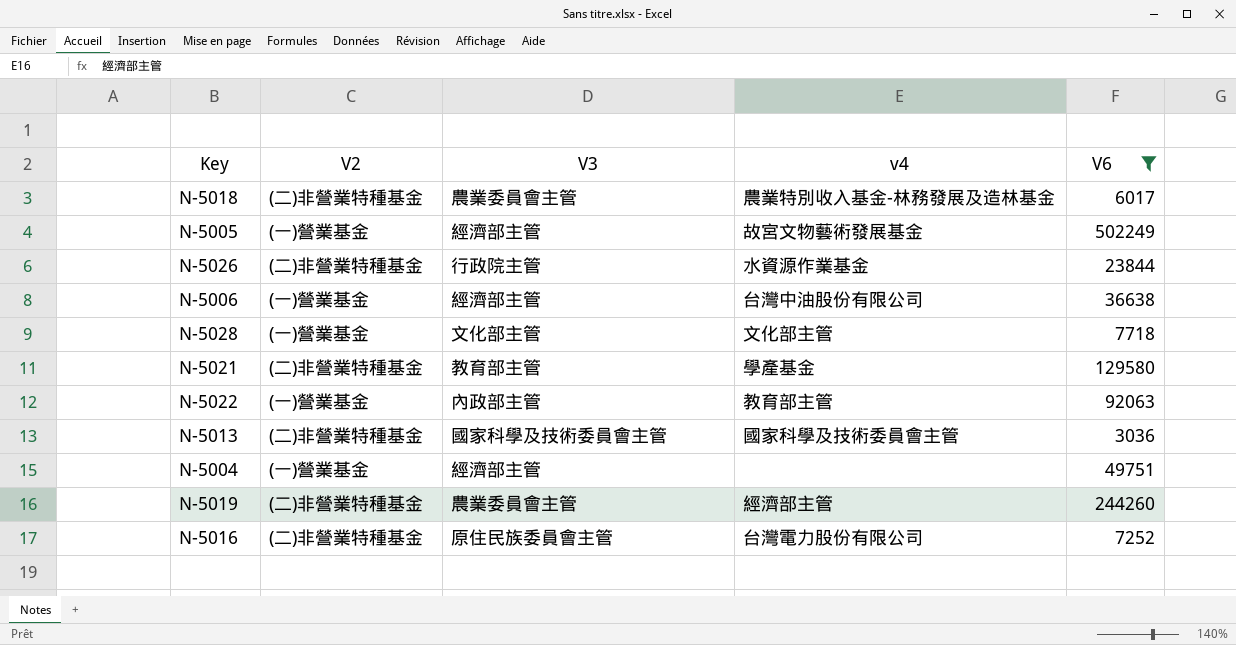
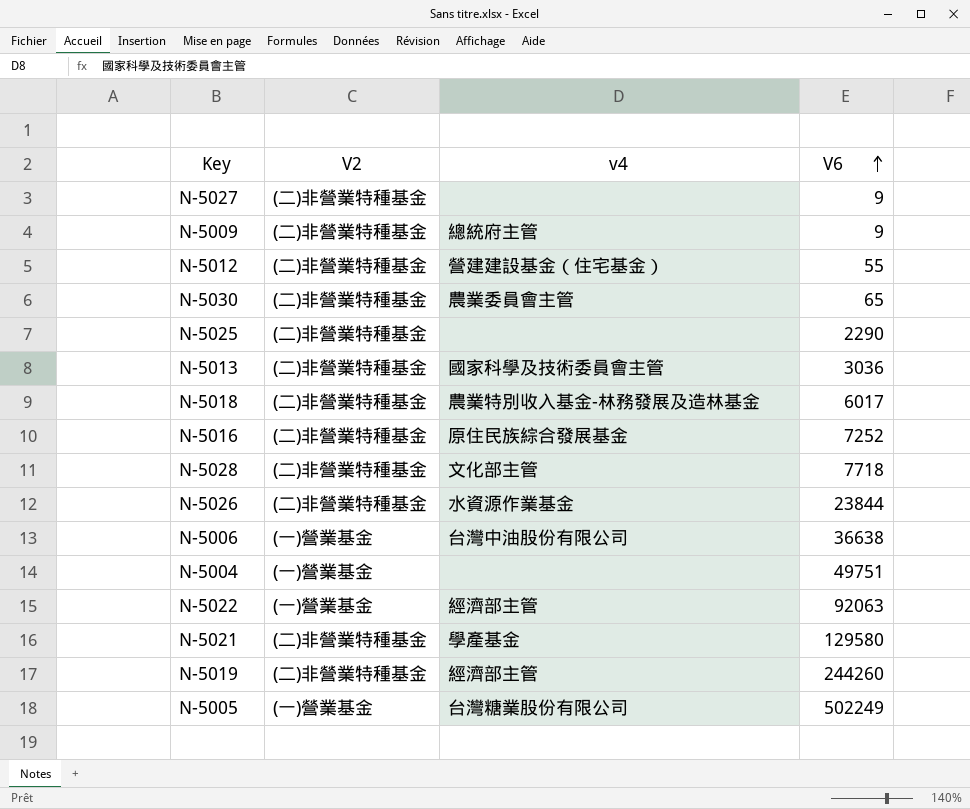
filter: V6 >= 3036 -> none
row order: none -> V6 ascending
column V3 | position: 3 -> none
N-5016 | v4: 台灣電力股份有限公司 -> 原住民族綜合發展基金
N-5028 | V2: (一)營業基金 -> (二)非營業特種基金
N-5022 | v4: 教育部主管 -> 經濟部主管
N-5005 | v4: 故宮文物藝術發展基金 -> 台灣糖業股份有限公司

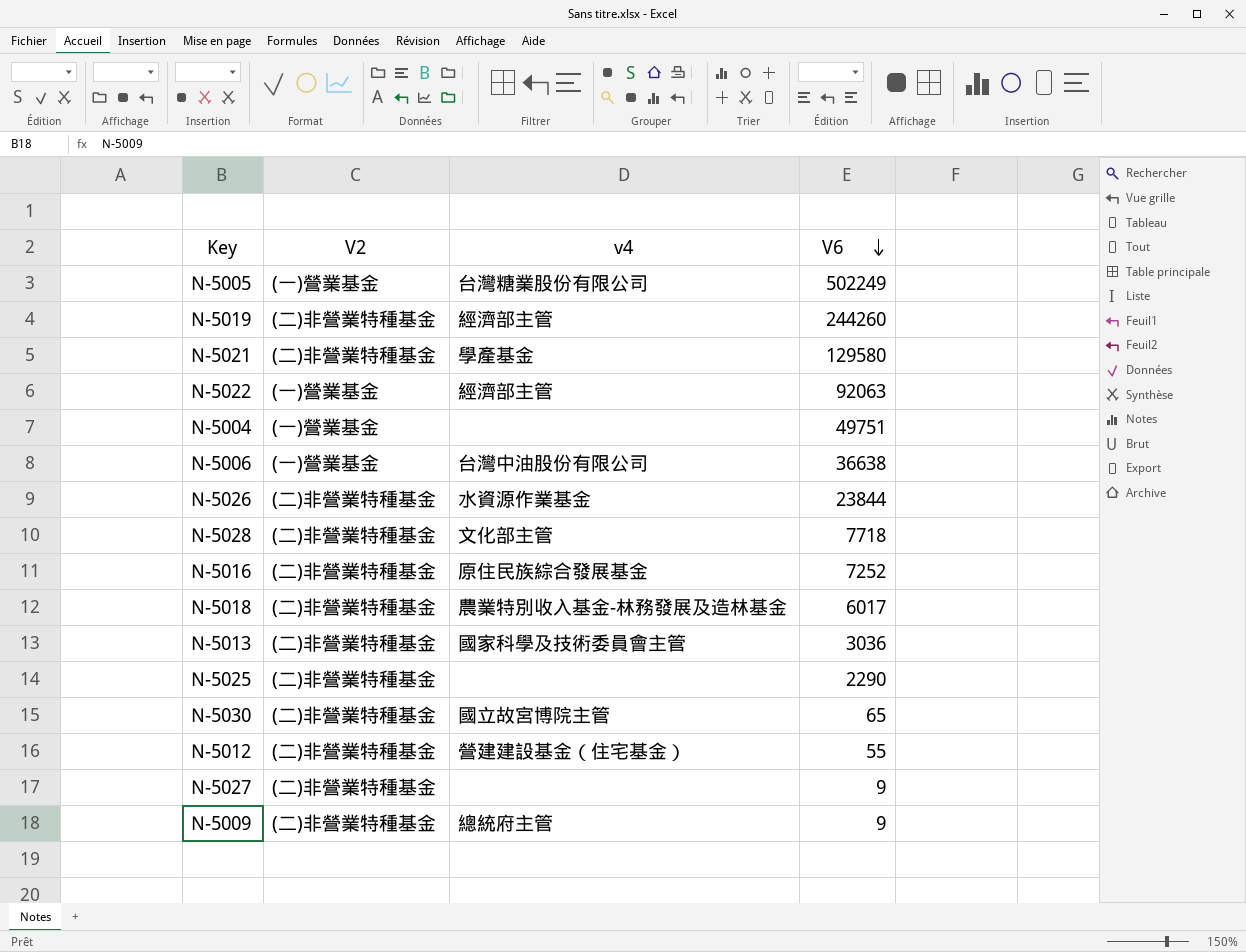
row order: V6 ascending -> V6 descending
N-5030 | v4: 農業委員會主管 -> 國立故宮博院主管

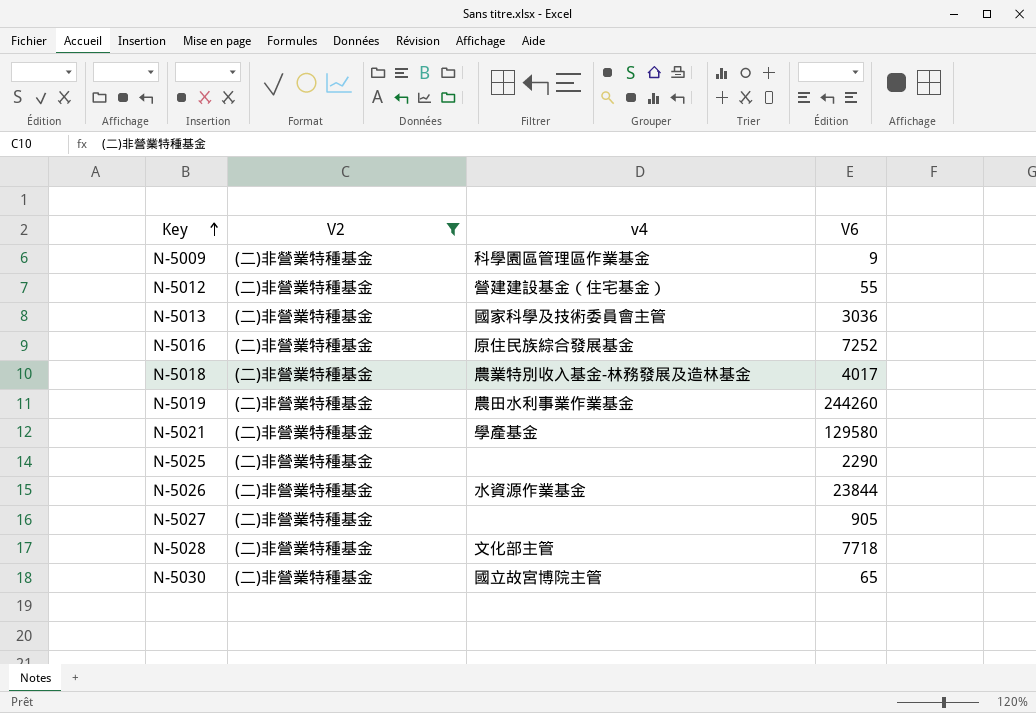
filter: none -> V2 = (二)非營業特種基金
row order: V6 descending -> Key ascending
N-5009 | v4: 總統府主管 -> 科學園區管理區作業基金
N-5018 | V6: 6017 -> 4017
N-5019 | v4: 經濟部主管 -> 農田水利事業作業基金
N-5027 | V6: 9 -> 905

